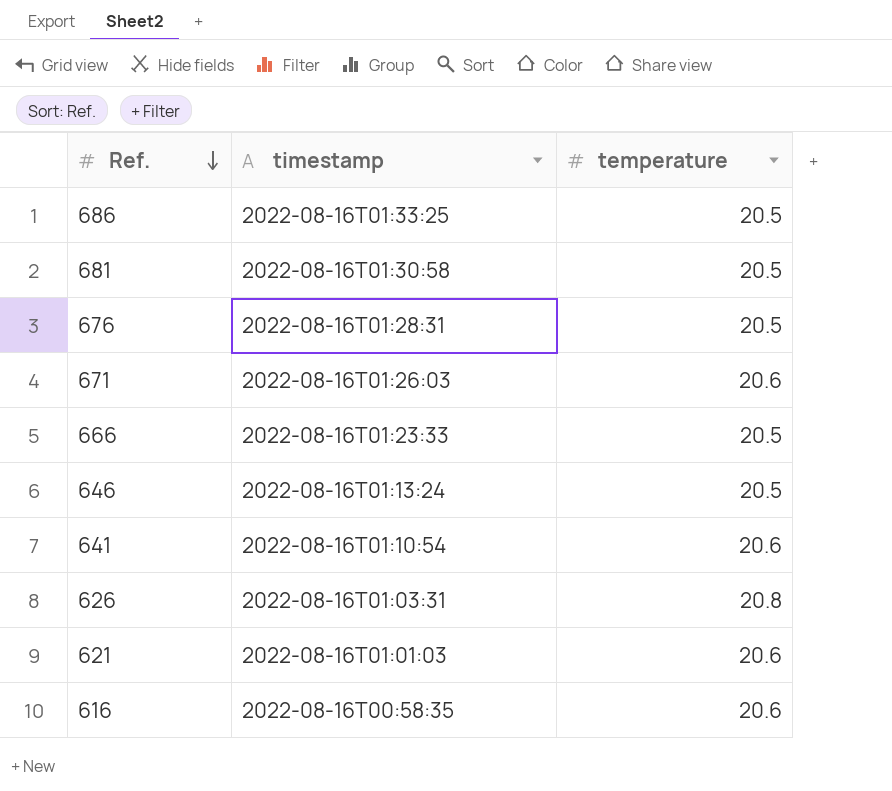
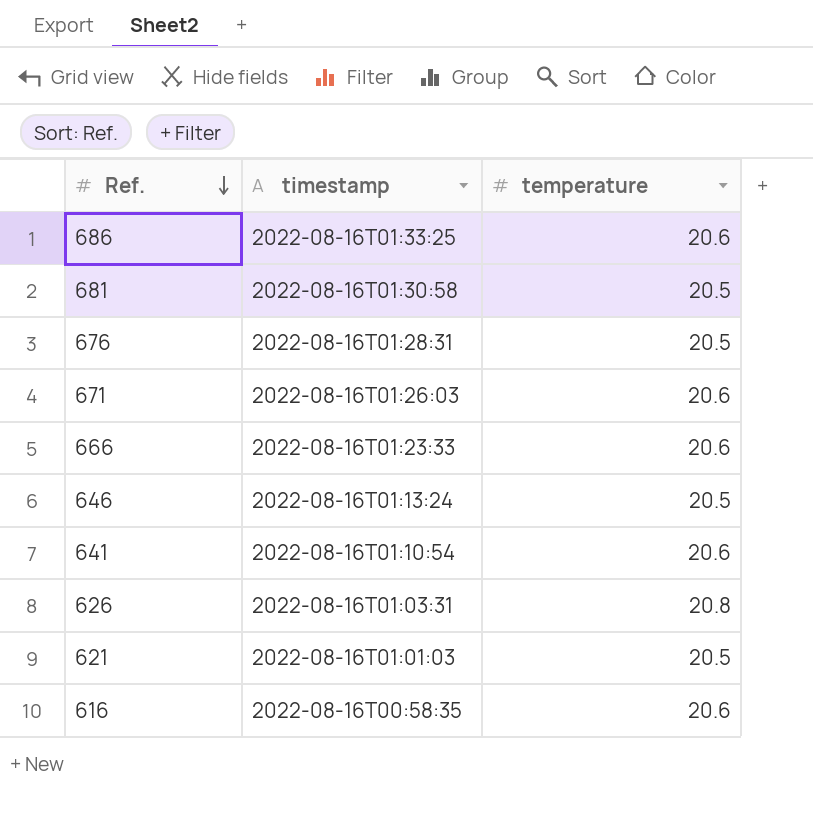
686 | temperature: 20.5 -> 20.6
666 | temperature: 20.5 -> 20.6
621 | temperature: 20.6 -> 20.5

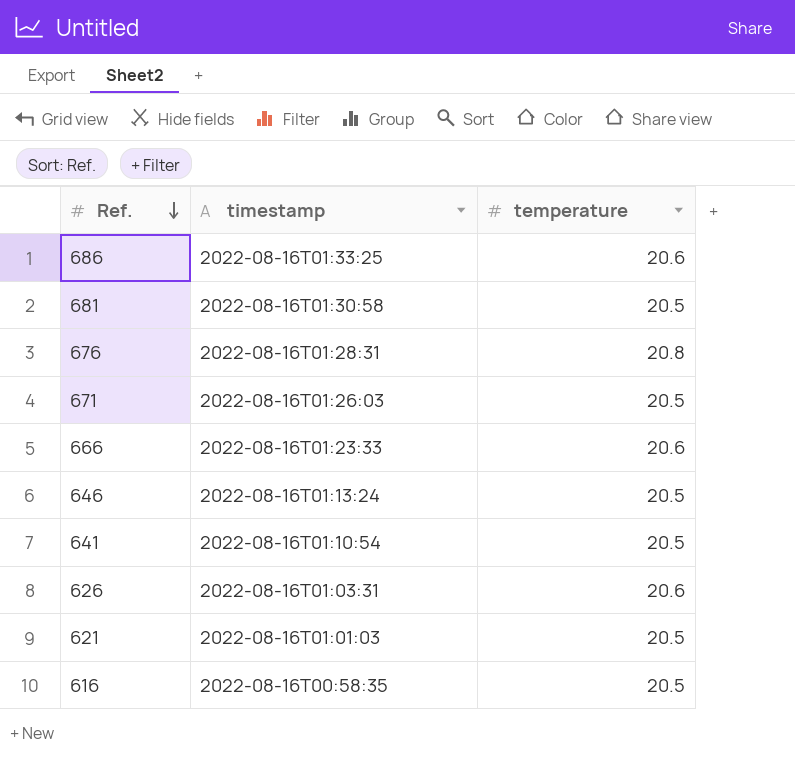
676 | temperature: 20.5 -> 20.8
671 | temperature: 20.6 -> 20.5
641 | temperature: 20.6 -> 20.5
626 | temperature: 20.8 -> 20.6
616 | temperature: 20.6 -> 20.5

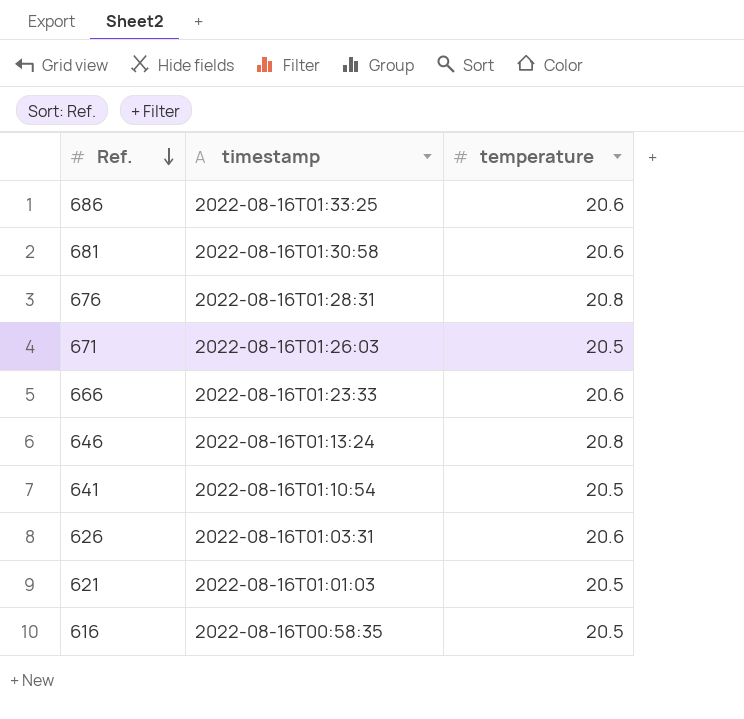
681 | temperature: 20.5 -> 20.6
646 | temperature: 20.5 -> 20.8

